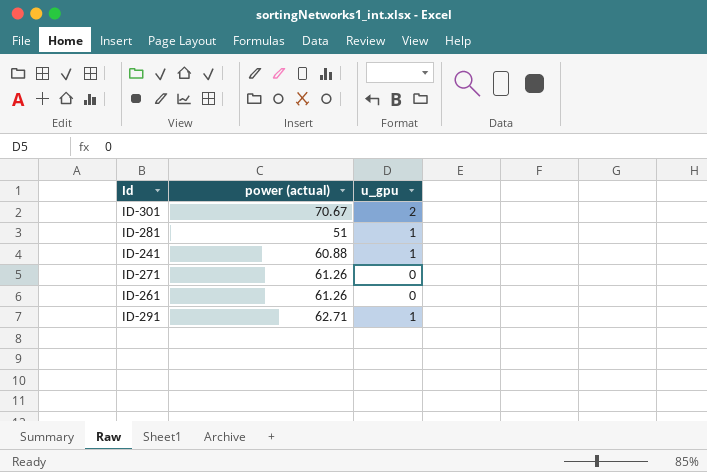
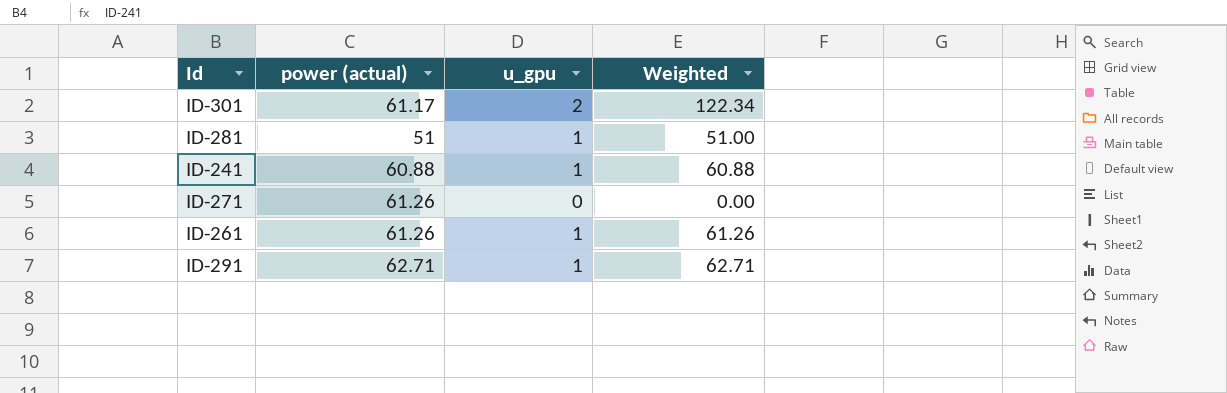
column Weighted | formula: none -> [power (actual)] * [u_gpu]
ID-301 | power (actual): 70.67 -> 61.17
ID-261 | u_gpu: 0 -> 1

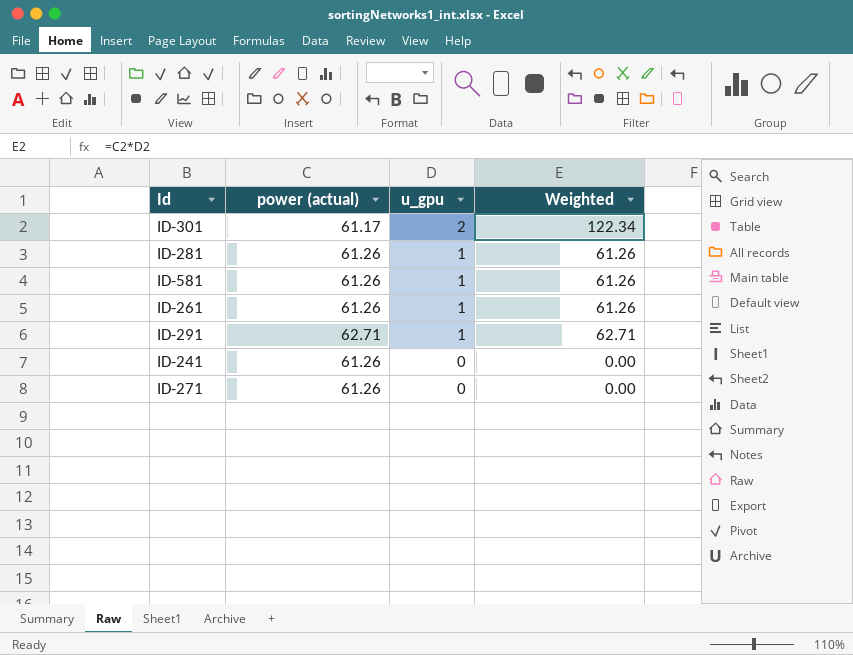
row order: none -> u_gpu descending
ID-281 | power (actual): 51 -> 61.26
ID-281 | Weighted: 51.00 -> 61.26
row ID-581: none -> 61.26 | 1 | 61.26
ID-241 | power (actual): 60.88 -> 61.26
ID-241 | u_gpu: 1 -> 0
ID-241 | Weighted: 60.88 -> 0.00

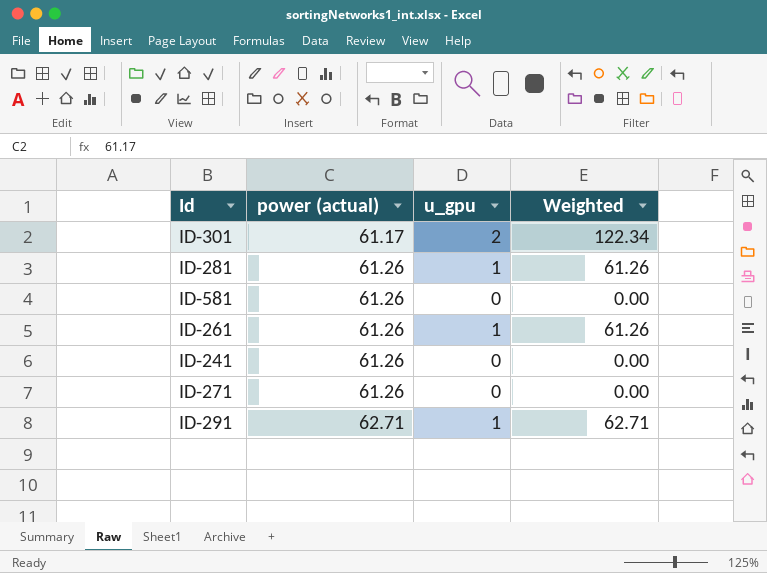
row order: u_gpu descending -> power (actual) ascending
ID-581 | u_gpu: 1 -> 0
ID-581 | Weighted: 61.26 -> 0.00

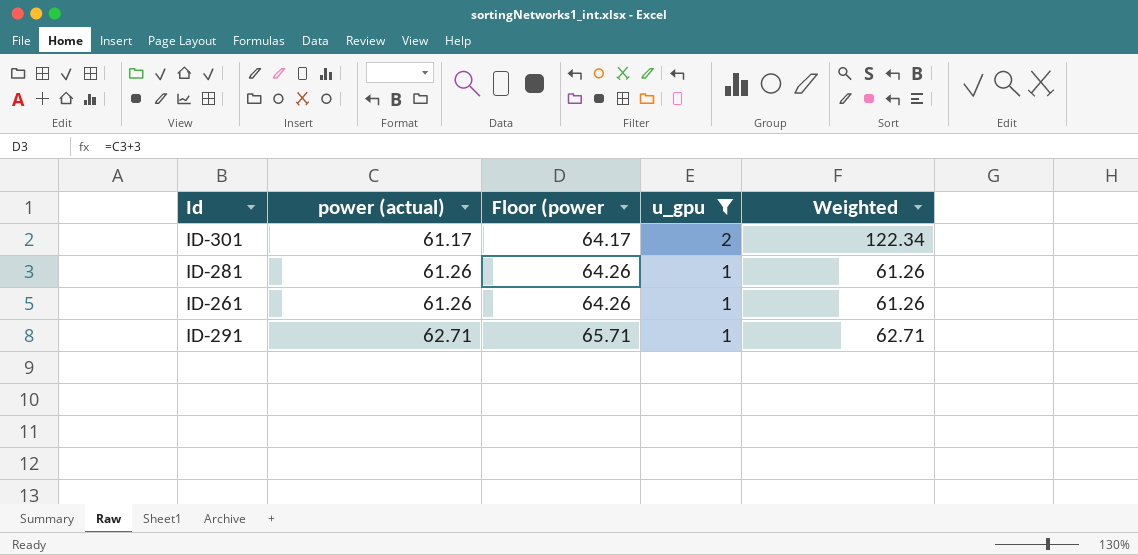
filter: none -> u_gpu != 0
column Floor (power | formula: none -> [power (actual)] + 3

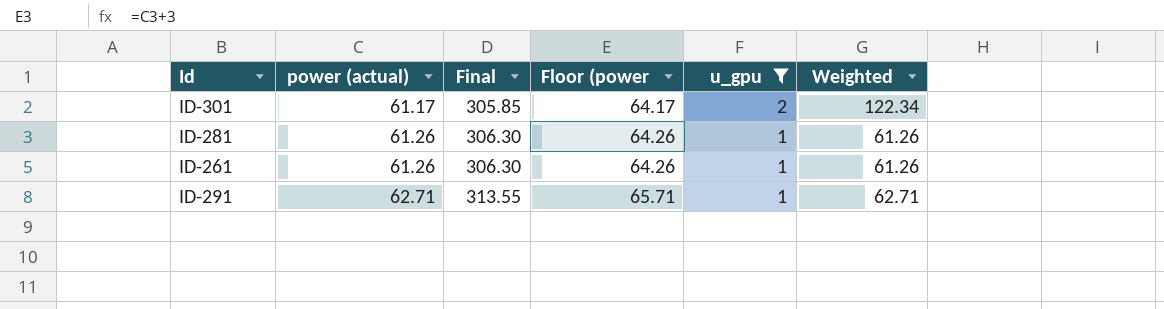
column Final | formula: none -> [power (actual)] * 5

